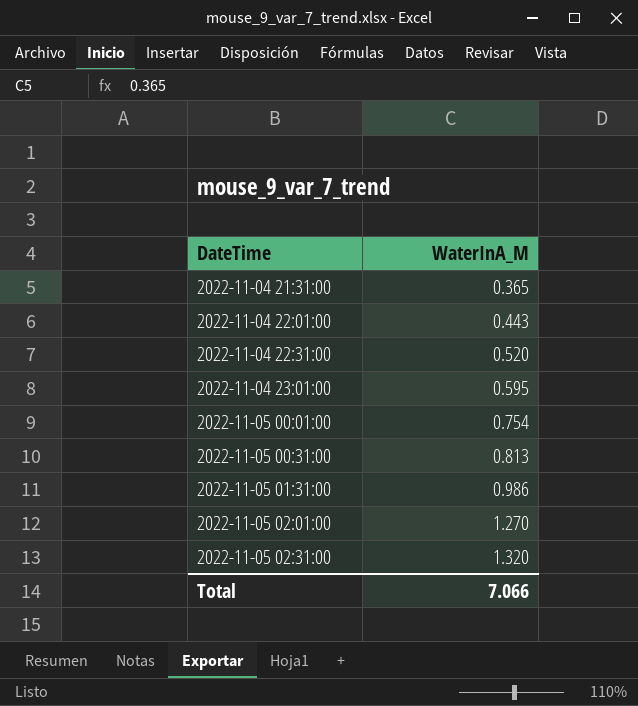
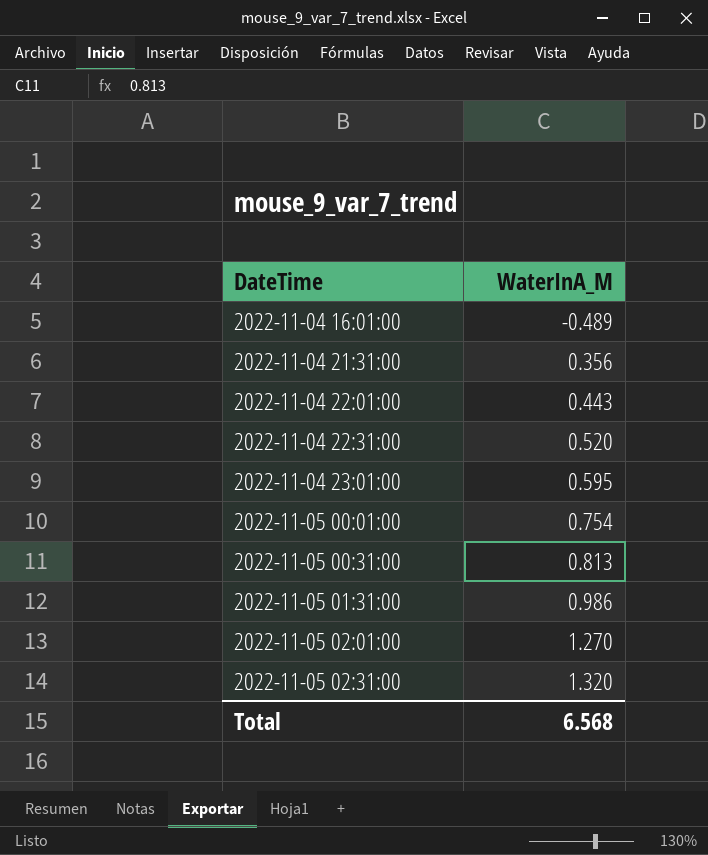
row 2022-11-04 16:01:00: none -> -0.489
2022-11-04 21:31:00 | WaterInA_M: 0.365 -> 0.356
Total | WaterInA_M: 7.066 -> 6.568

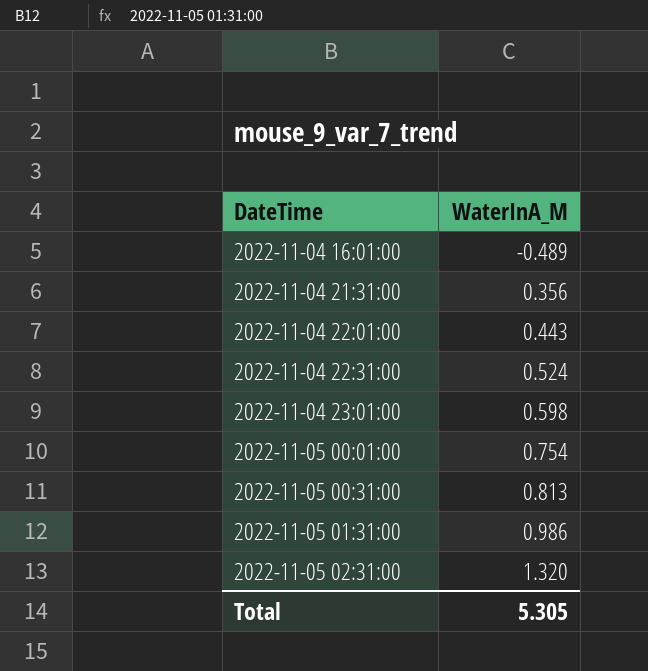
row 2022-11-05 02:01:00: 1.270 -> none
2022-11-04 22:31:00 | WaterInA_M: 0.520 -> 0.524
2022-11-04 23:01:00 | WaterInA_M: 0.595 -> 0.598
Total | WaterInA_M: 6.568 -> 5.305

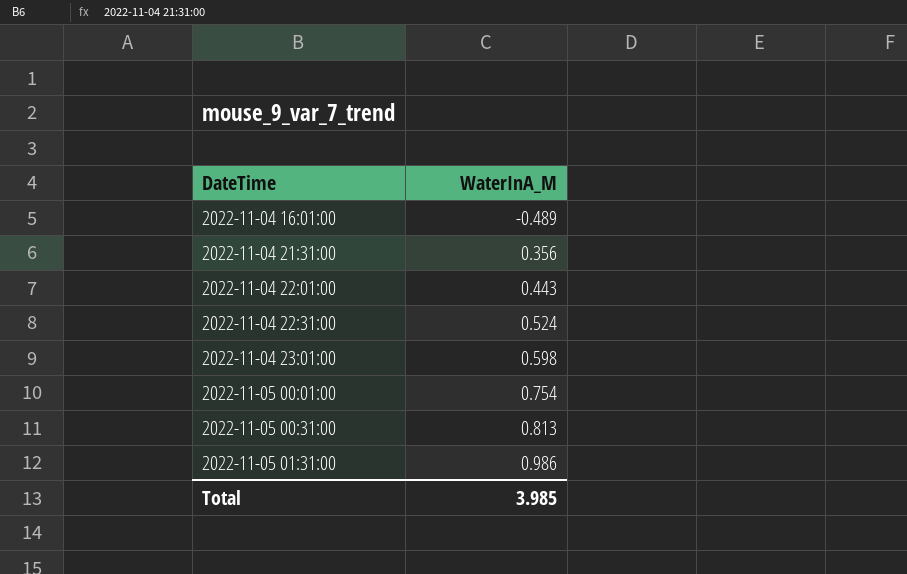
row 2022-11-05 02:31:00: 1.320 -> none
Total | WaterInA_M: 5.305 -> 3.985

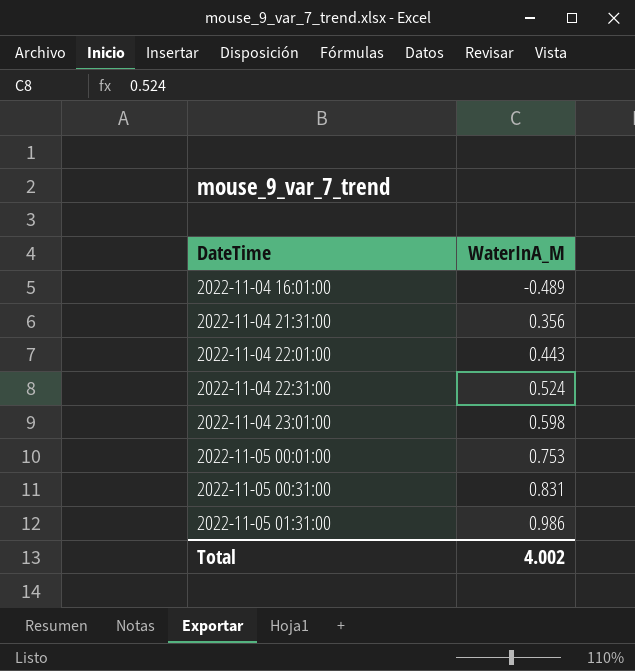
2022-11-05 00:01:00 | WaterInA_M: 0.754 -> 0.753
2022-11-05 00:31:00 | WaterInA_M: 0.813 -> 0.831
Total | WaterInA_M: 3.985 -> 4.002

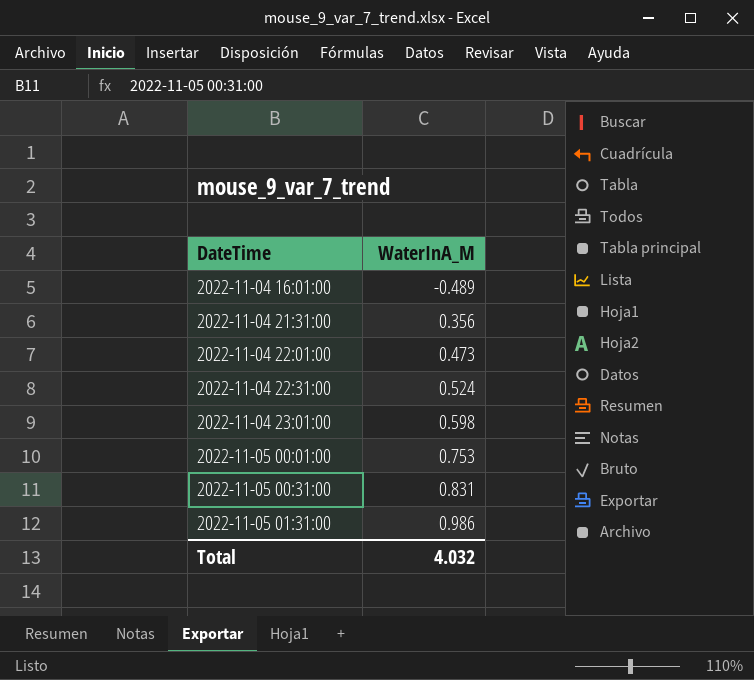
2022-11-04 22:01:00 | WaterInA_M: 0.443 -> 0.473
Total | WaterInA_M: 4.002 -> 4.032

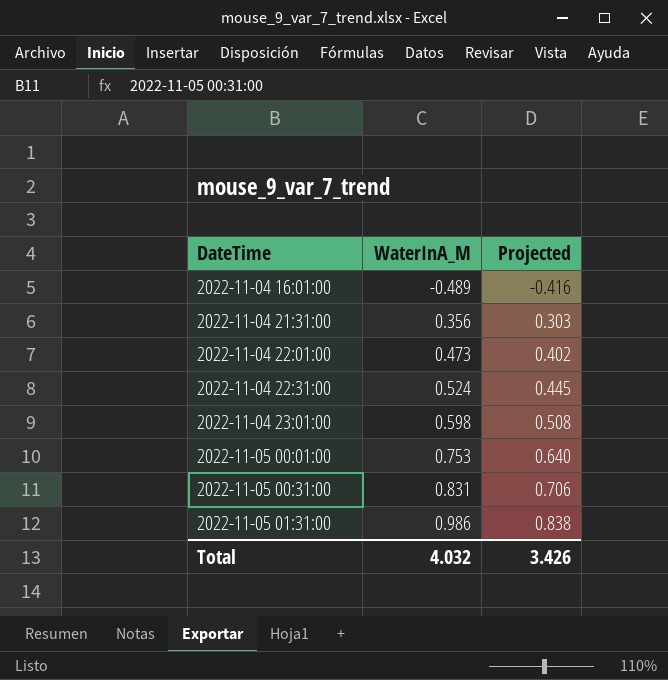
column Projected | formula: none -> [WaterInA_M] * 0.85

